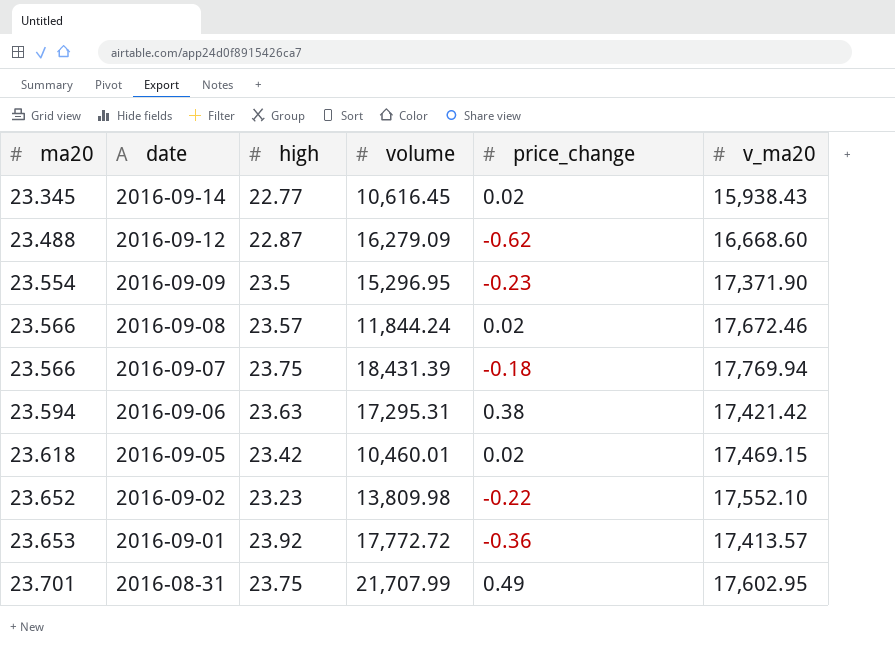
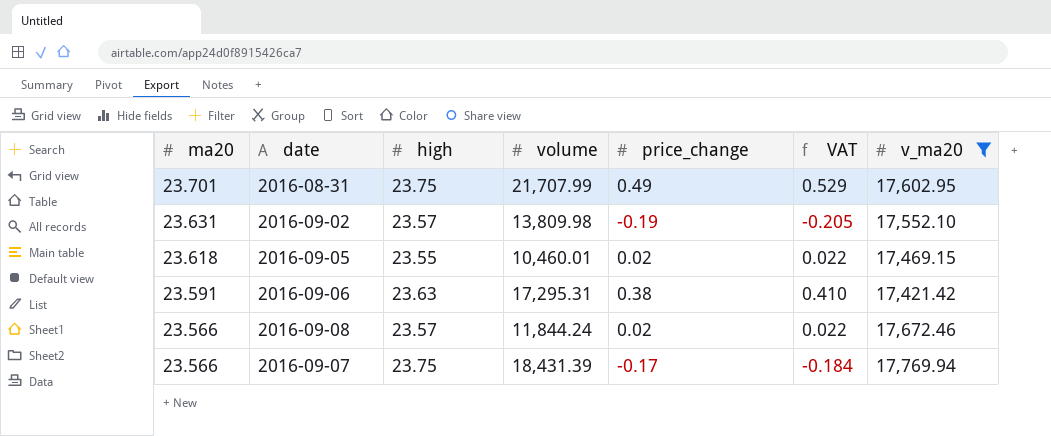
filter: none -> v_ma20 >= 17,421.42
row order: ma20 ascending -> ma20 descending
column VAT | formula: none -> [price_change] * 1.08
2016-09-02 | ma20: 23.652 -> 23.631
2016-09-02 | high: 23.23 -> 23.57
2016-09-02 | price_change: -0.22 -> -0.19
2016-09-05 | high: 23.42 -> 23.55
2016-09-06 | ma20: 23.594 -> 23.591
2016-09-07 | price_change: -0.18 -> -0.17

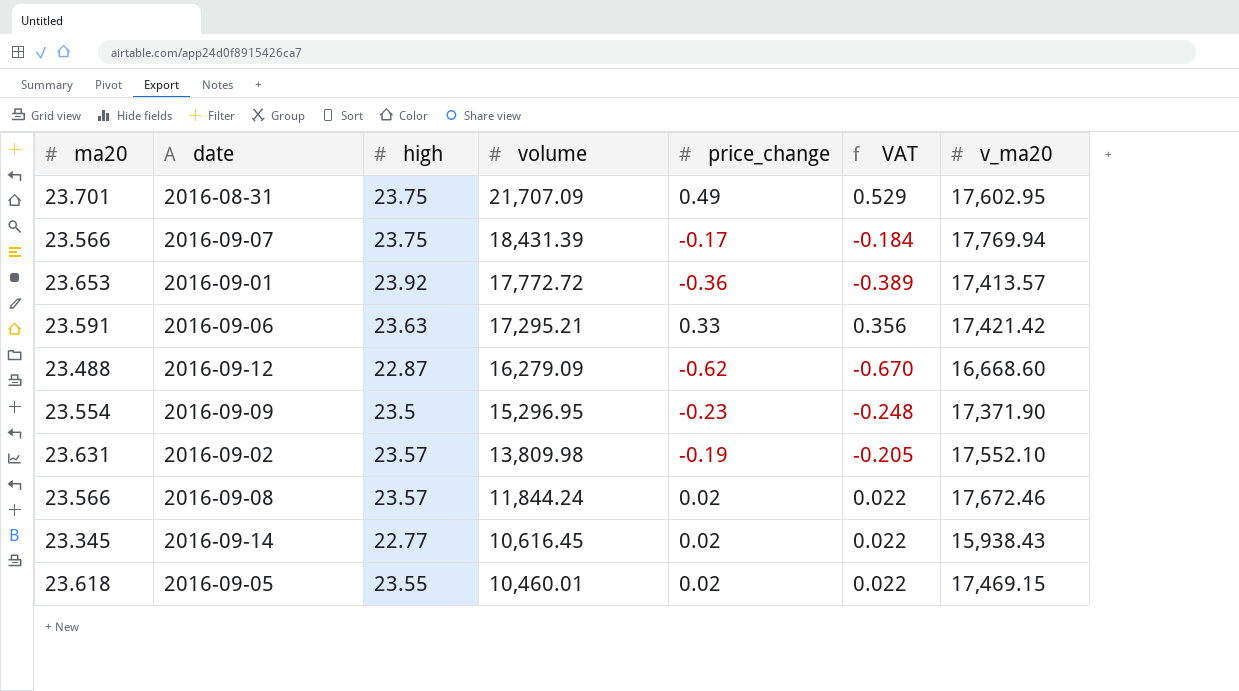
filter: v_ma20 >= 17,421.42 -> none
row order: ma20 descending -> volume descending
2016-08-31 | volume: 21,707.99 -> 21,707.09
2016-09-06 | volume: 17,295.31 -> 17,295.21
2016-09-06 | price_change: 0.38 -> 0.33
2016-09-06 | VAT: 0.410 -> 0.356

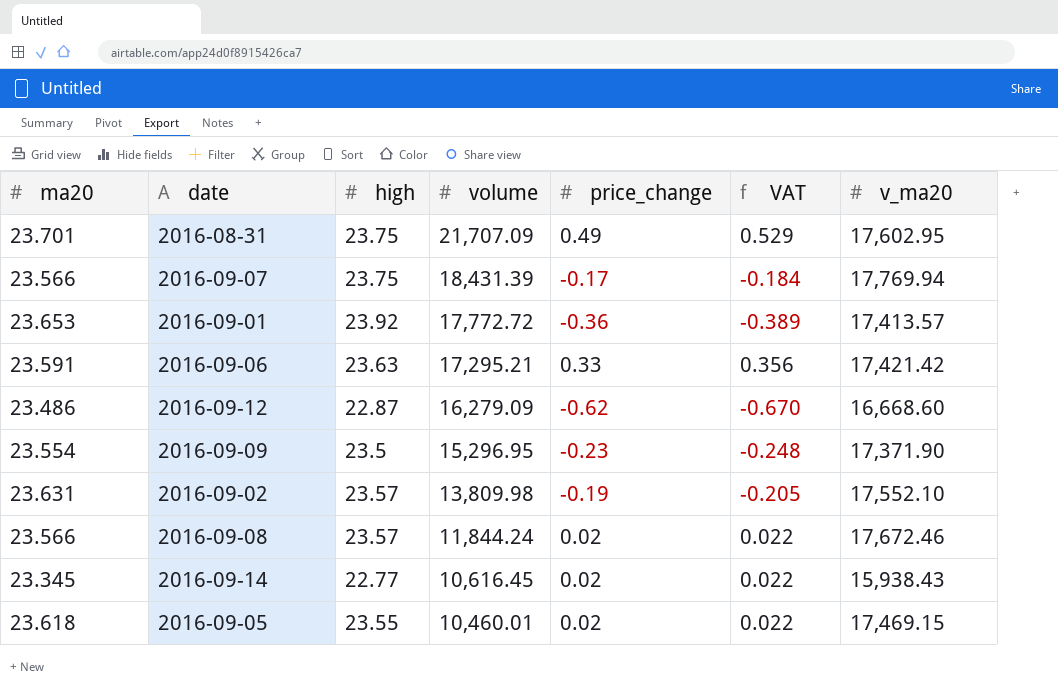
2016-09-12 | ma20: 23.488 -> 23.486

